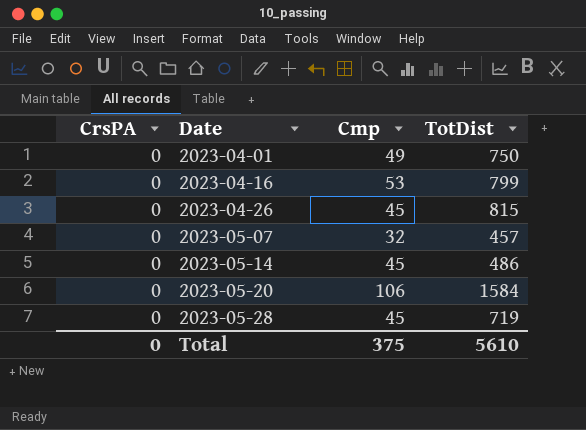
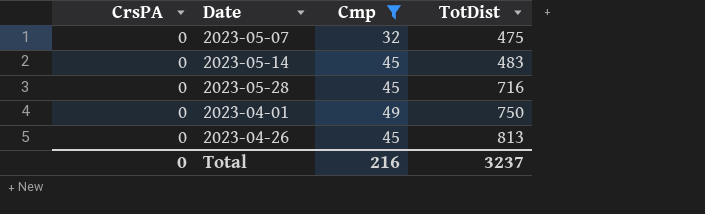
filter: none -> Cmp <= 49
row order: Date ascending -> TotDist ascending
2023-05-07 | TotDist: 457 -> 475
2023-05-14 | TotDist: 486 -> 483
2023-05-28 | TotDist: 719 -> 716
2023-04-26 | TotDist: 815 -> 813
Total | Cmp: 375 -> 216
Total | TotDist: 5610 -> 3237

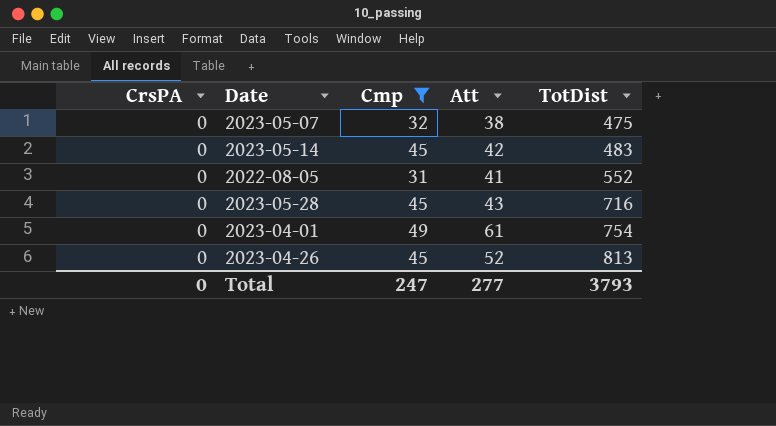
column Att | position: none -> 4
row 2022-08-05: none -> 0 | 31 | 41 | 552
2023-04-01 | TotDist: 750 -> 754
Total | Cmp: 216 -> 247
Total | TotDist: 3237 -> 3793

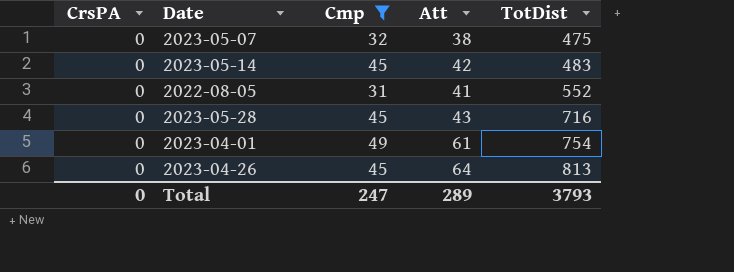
2023-04-26 | Att: 52 -> 64
Total | Att: 277 -> 289

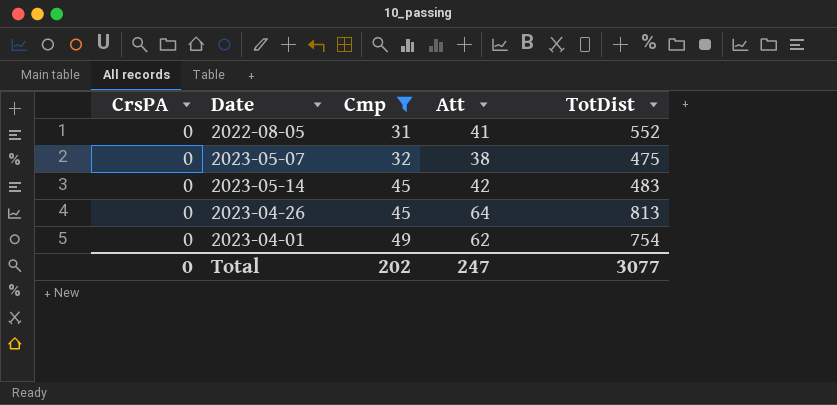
row order: TotDist ascending -> Cmp ascending
row 2023-05-28: 0 | 45 | 43 | 716 -> none
2023-04-01 | Att: 61 -> 62
Total | Cmp: 247 -> 202
Total | Att: 289 -> 247
Total | TotDist: 3793 -> 3077

